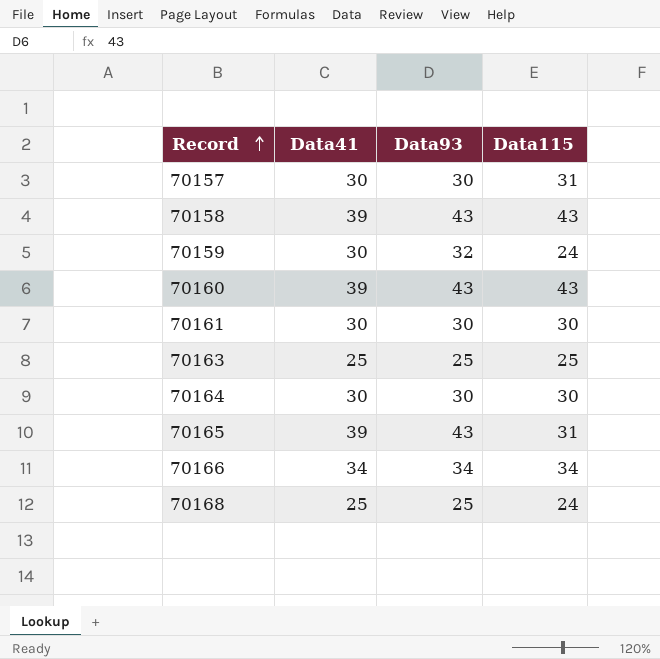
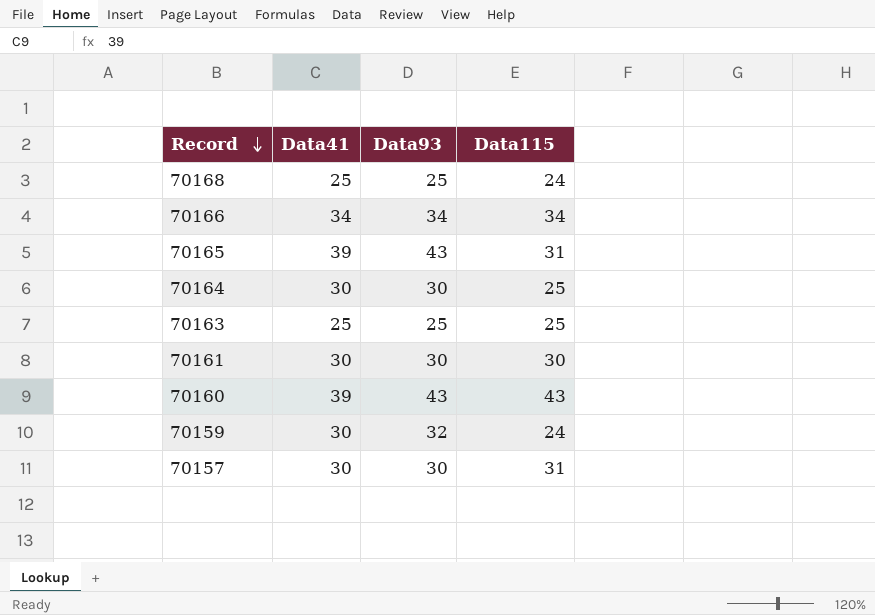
row order: Record ascending -> Record descending
row 70158: 39 | 43 | 43 -> none
70164 | Data115: 30 -> 25

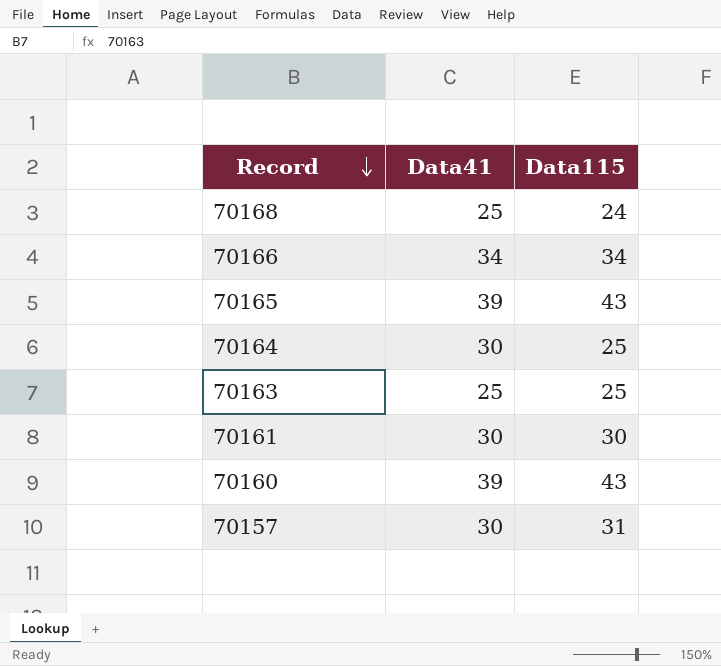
column Data93 | position: 3 -> none
row 70159: 30 | 32 | 24 -> none
70165 | Data115: 31 -> 43

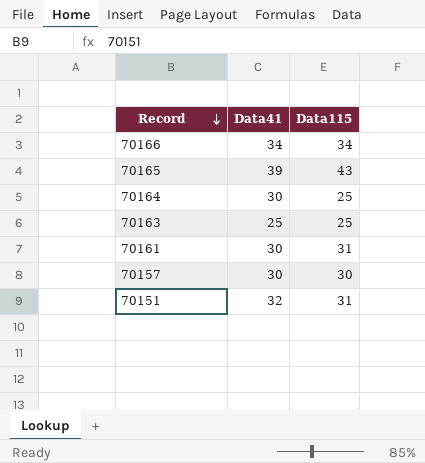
row 70168: 25 | 24 -> none
row 70160: 39 | 43 -> none
70161 | Data115: 30 -> 31
70157 | Data115: 31 -> 30
row 70151: none -> 32 | 31

